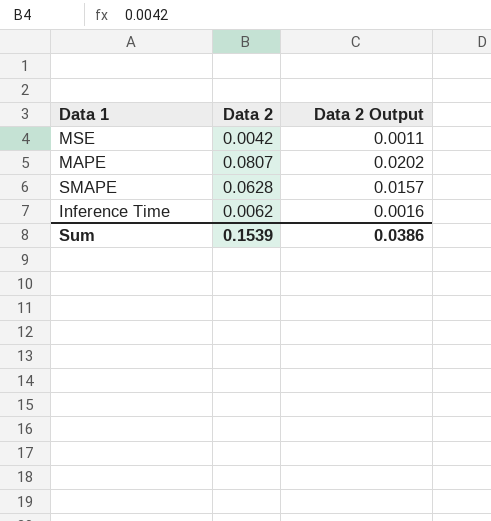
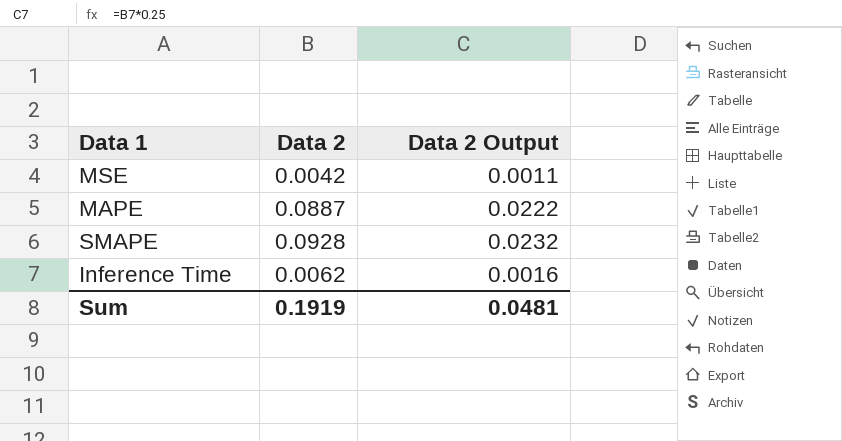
MAPE | Data 2: 0.0807 -> 0.0887
MAPE | Data 2 Output: 0.0202 -> 0.0222
SMAPE | Data 2: 0.0628 -> 0.0928
SMAPE | Data 2 Output: 0.0157 -> 0.0232
Sum | Data 2: 0.1539 -> 0.1919
Sum | Data 2 Output: 0.0386 -> 0.0481

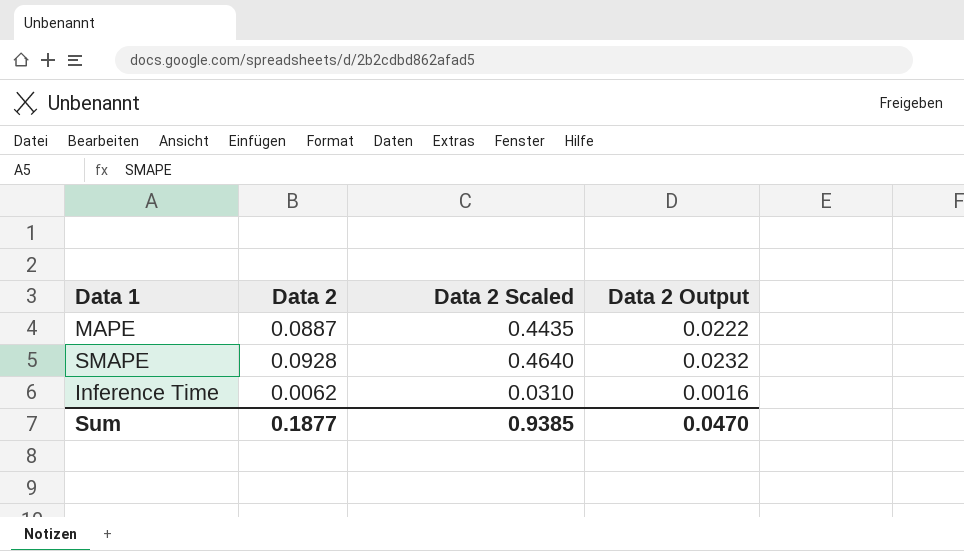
column Data 2 Scaled | formula: none -> [Data 2] * 5
row MSE: 0.0042 | 0.0011 -> none
Sum | Data 2: 0.1919 -> 0.1877
Sum | Data 2 Output: 0.0481 -> 0.0470

